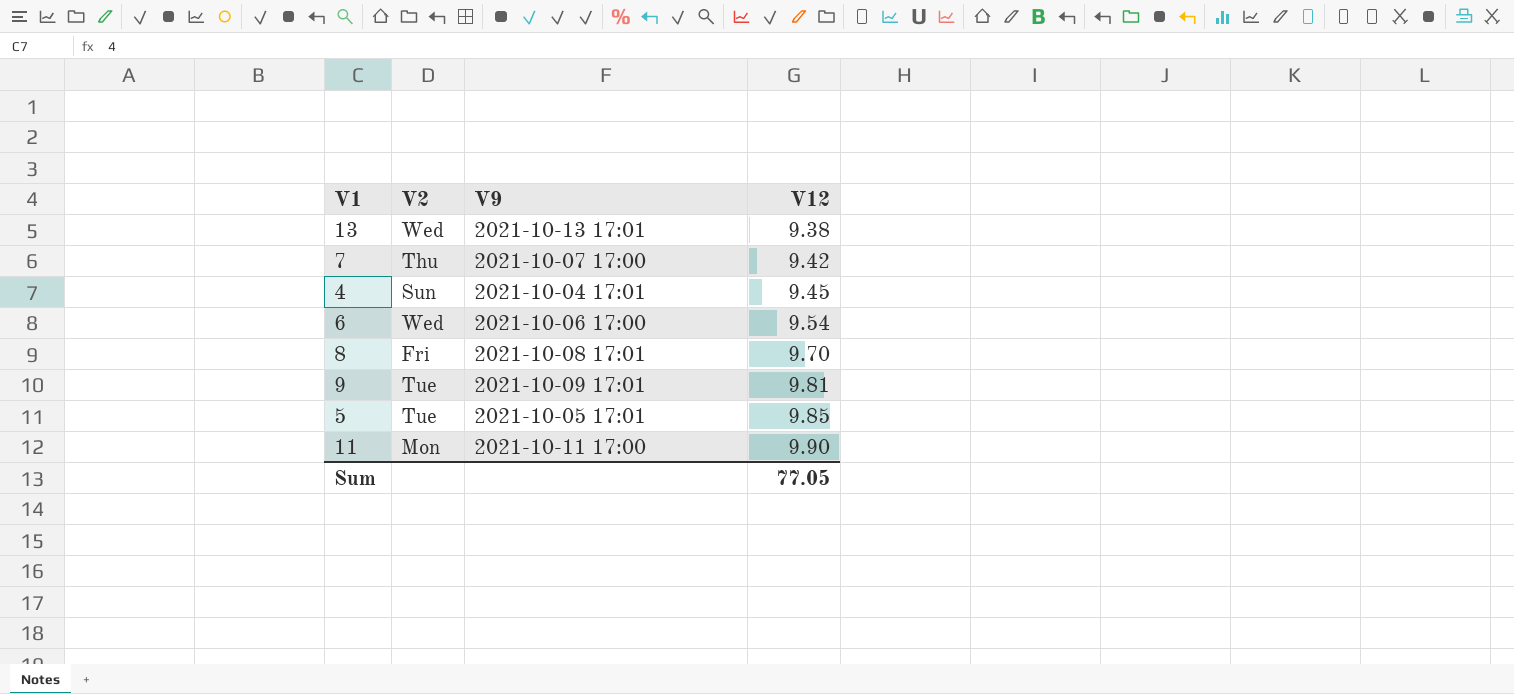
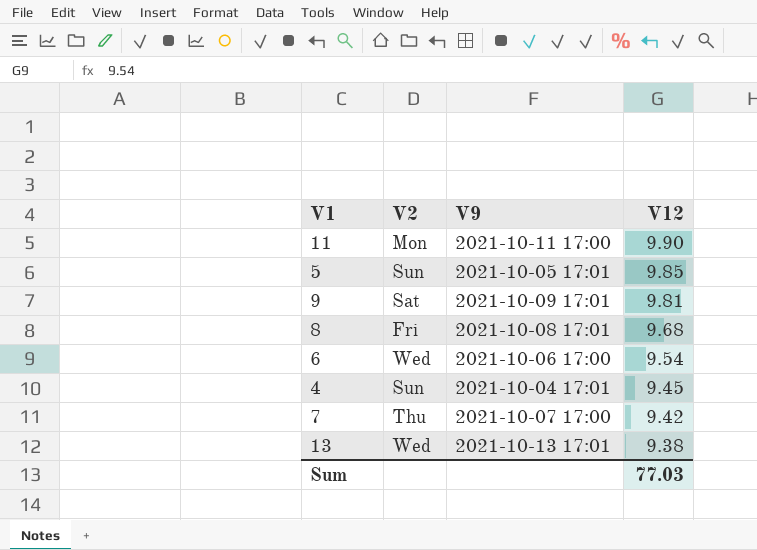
row order: V12 ascending -> V12 descending
5 | V2: Tue -> Sun
9 | V2: Tue -> Sat
8 | V12: 9.70 -> 9.68
Sum | V12: 77.05 -> 77.03

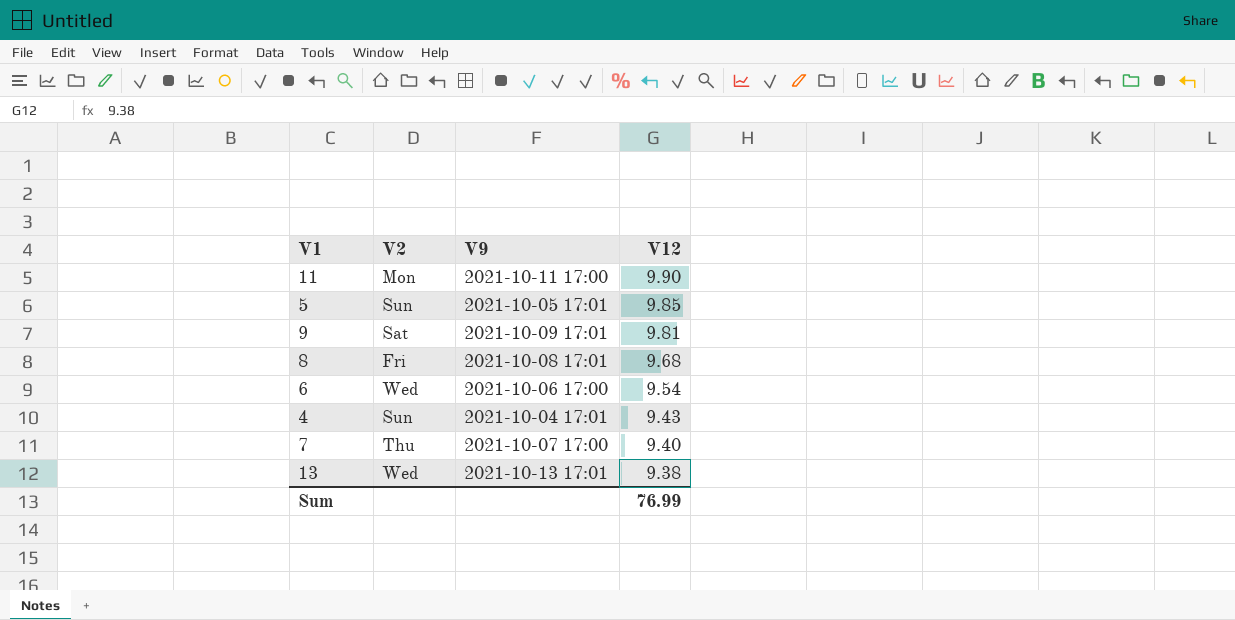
4 | V12: 9.45 -> 9.43
7 | V12: 9.42 -> 9.40
Sum | V12: 77.03 -> 76.99

